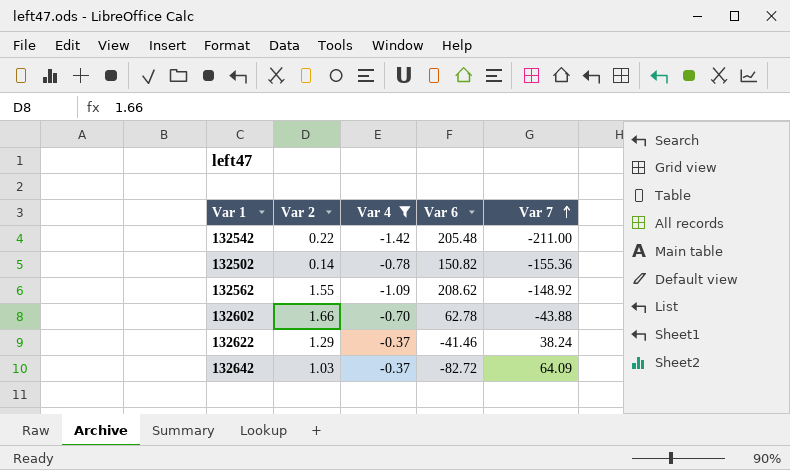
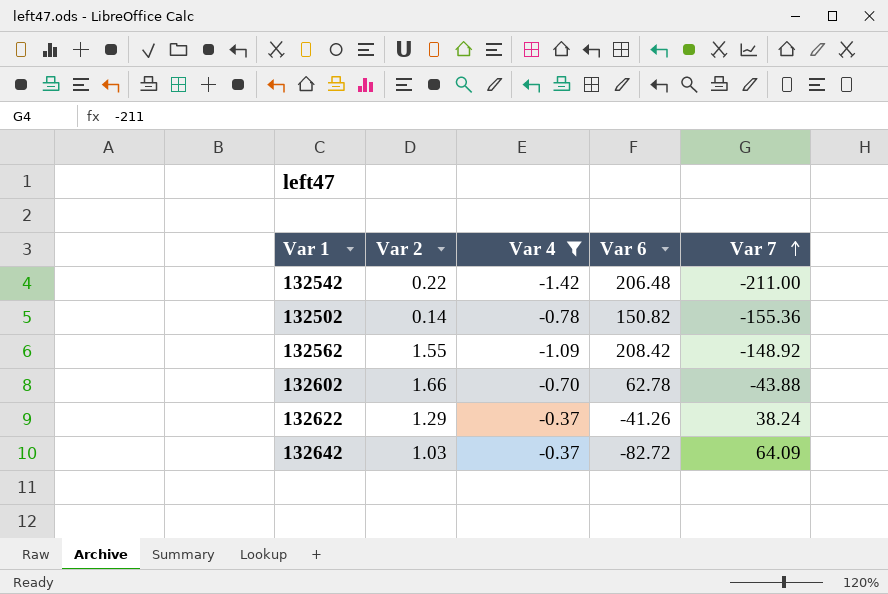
132542 | Var 6: 205.48 -> 206.48
132562 | Var 6: 208.62 -> 208.42
132622 | Var 6: -41.46 -> -41.26

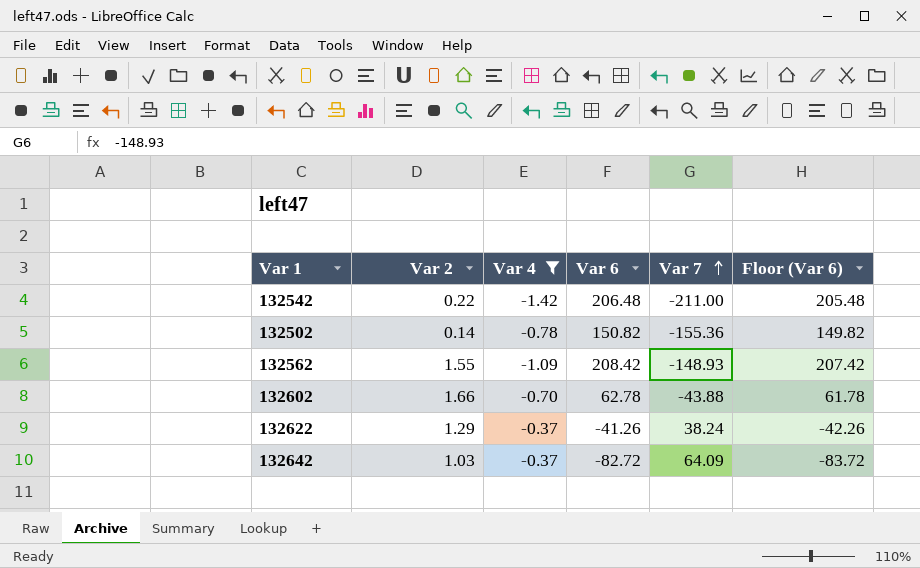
column Floor (Var 6) | formula: none -> [Var 6] - 1
132562 | Var 7: -148.92 -> -148.93

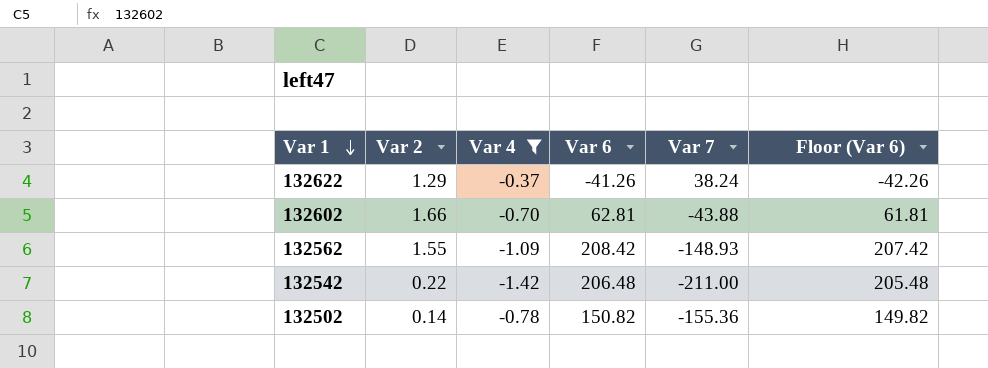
row order: Var 7 ascending -> Var 1 descending
row 132642: 1.03 | -0.37 | -82.72 | 64.09 | -83.72 -> none
132602 | Var 6: 62.78 -> 62.81
132602 | Floor (Var 6): 61.78 -> 61.81

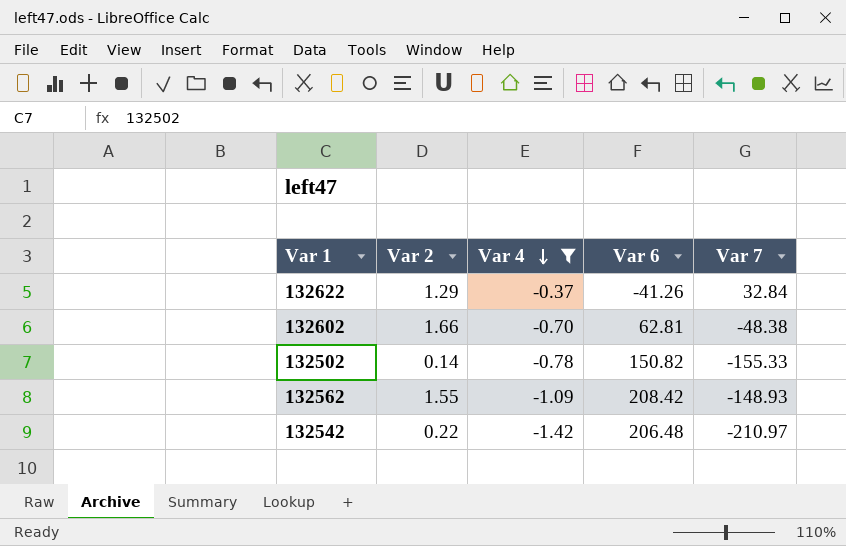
row order: Var 1 descending -> Var 4 descending
column Floor (Var 6) | formula: [Var 6] - 1 -> none
132622 | Var 7: 38.24 -> 32.84
132602 | Var 7: -43.88 -> -48.38
132502 | Var 7: -155.36 -> -155.33
132542 | Var 7: -211.00 -> -210.97

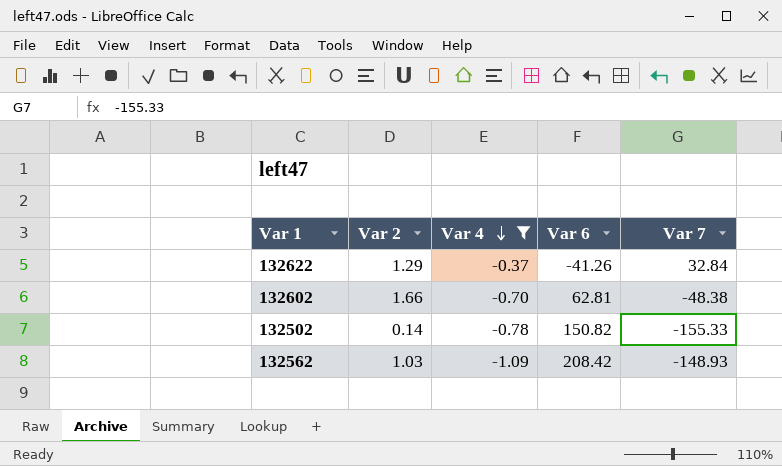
row 132542: 0.22 | -1.42 | 206.48 | -210.97 -> none
132562 | Var 2: 1.55 -> 1.03

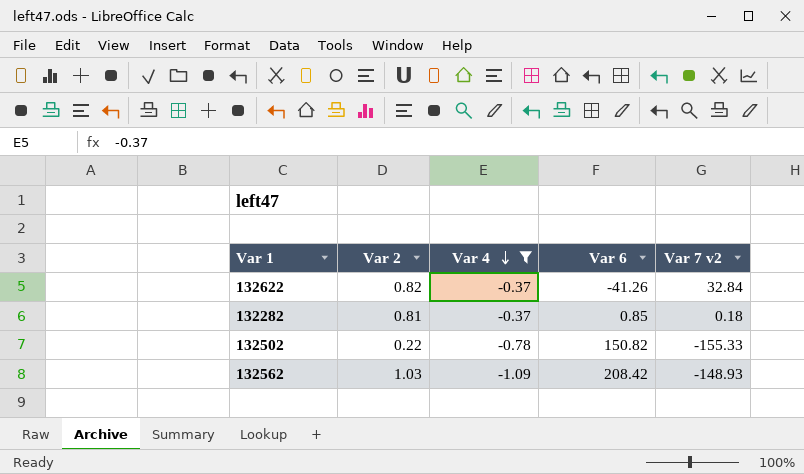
column name: Var 7 -> Var 7 v2
row 132602: 1.66 | -0.70 | 62.81 | -48.38 -> none
132622 | Var 2: 1.29 -> 0.82
row 132282: none -> 0.81 | -0.37 | 0.85 | 0.18
132502 | Var 2: 0.14 -> 0.22

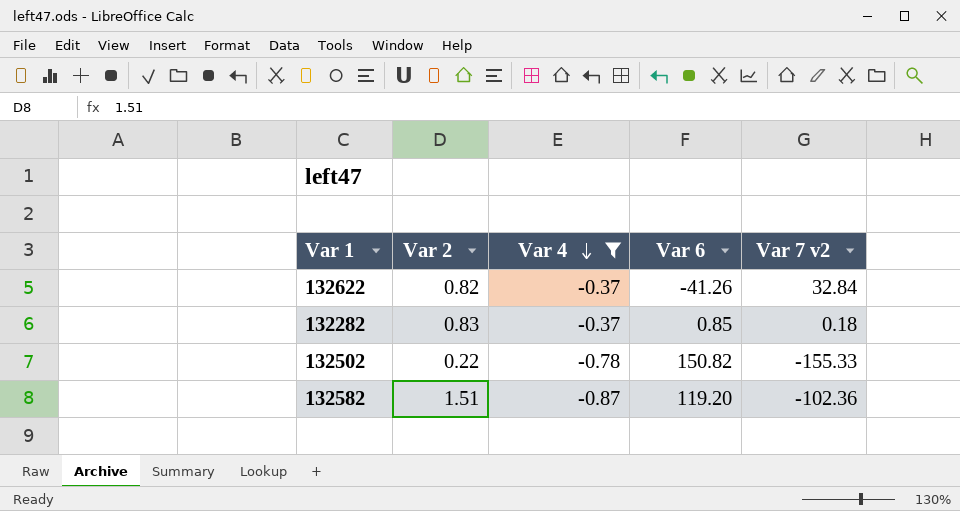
row 132562: 1.03 | -1.09 | 208.42 | -148.93 -> none
132282 | Var 2: 0.81 -> 0.83
row 132582: none -> 1.51 | -0.87 | 119.20 | -102.36

